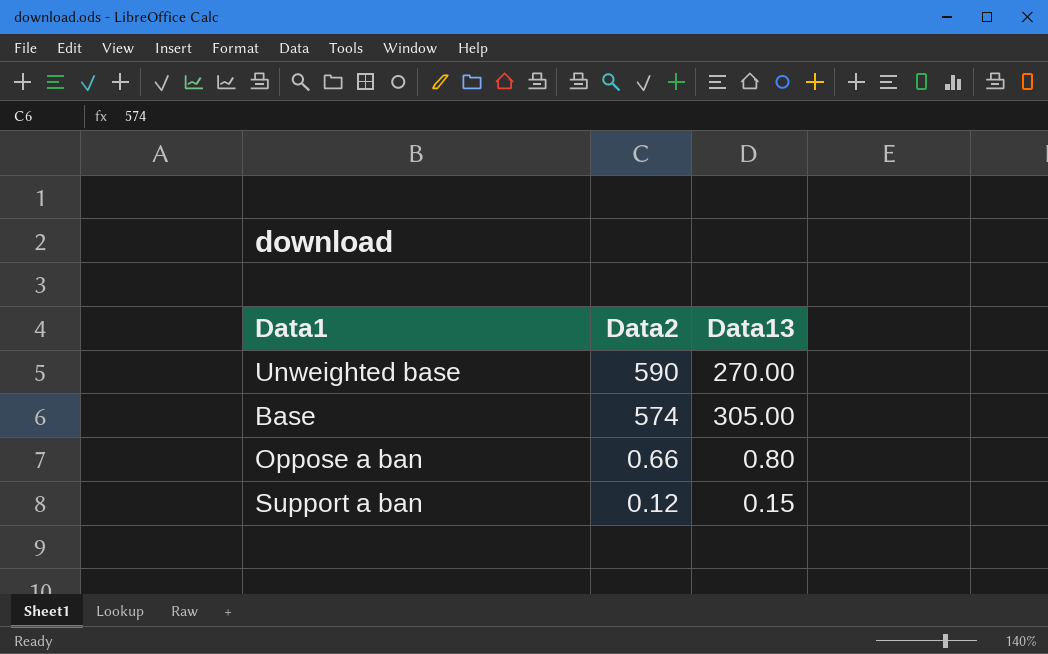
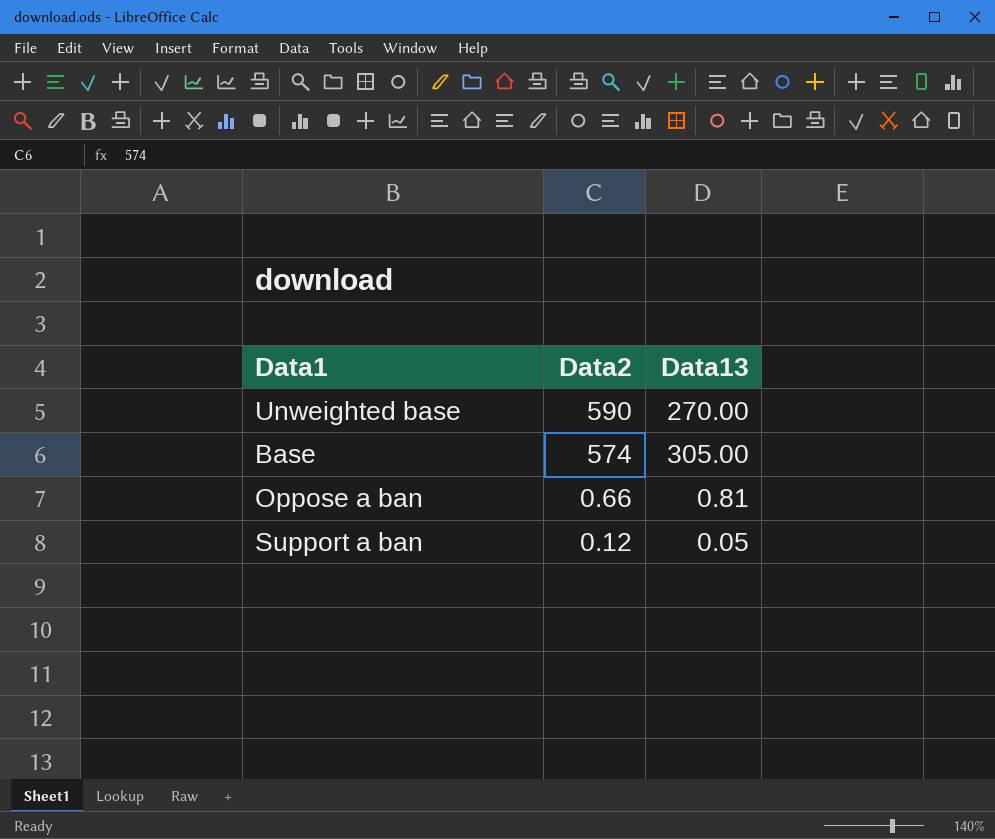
Oppose a ban | Data13: 0.80 -> 0.81
Support a ban | Data13: 0.15 -> 0.05

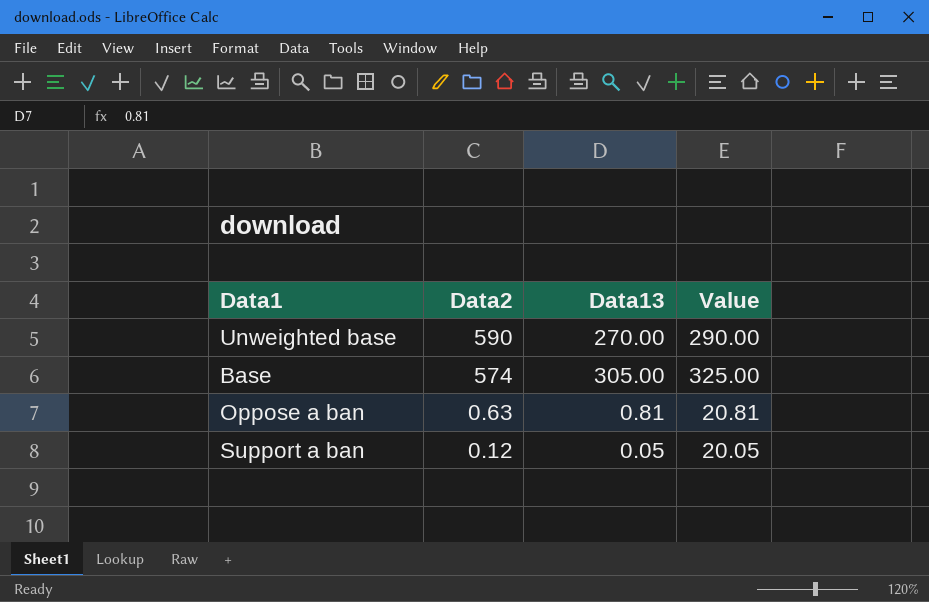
column Value | formula: none -> [Data13] + 20
Oppose a ban | Data2: 0.66 -> 0.63

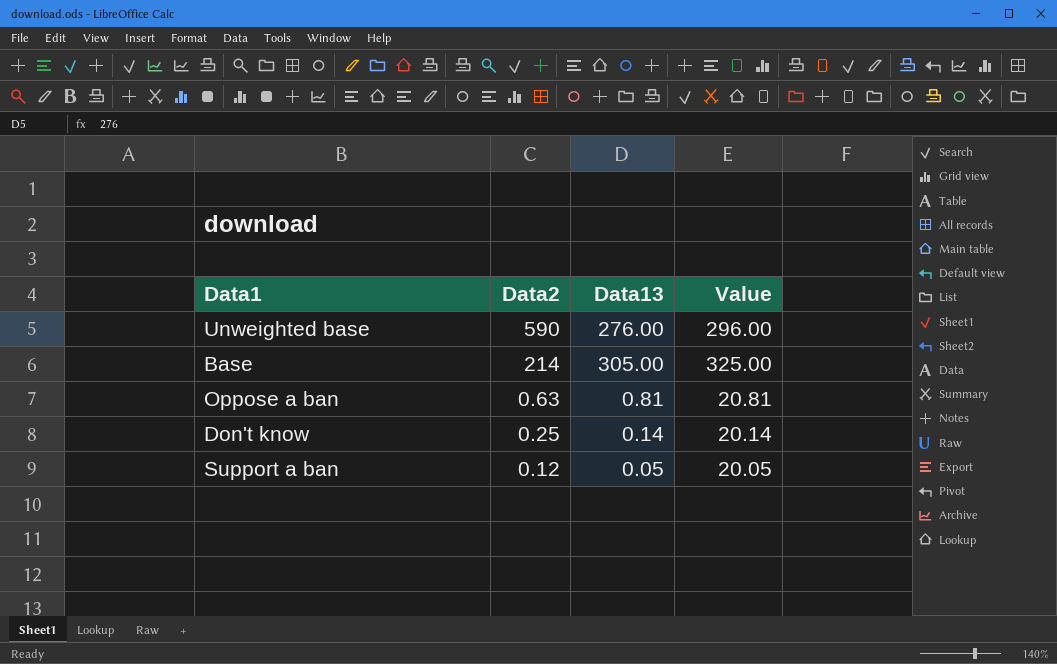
Unweighted base | Data13: 270.00 -> 276.00
Unweighted base | Value: 290.00 -> 296.00
Base | Data2: 574 -> 214
row Don't know: none -> 0.25 | 0.14 | 20.14

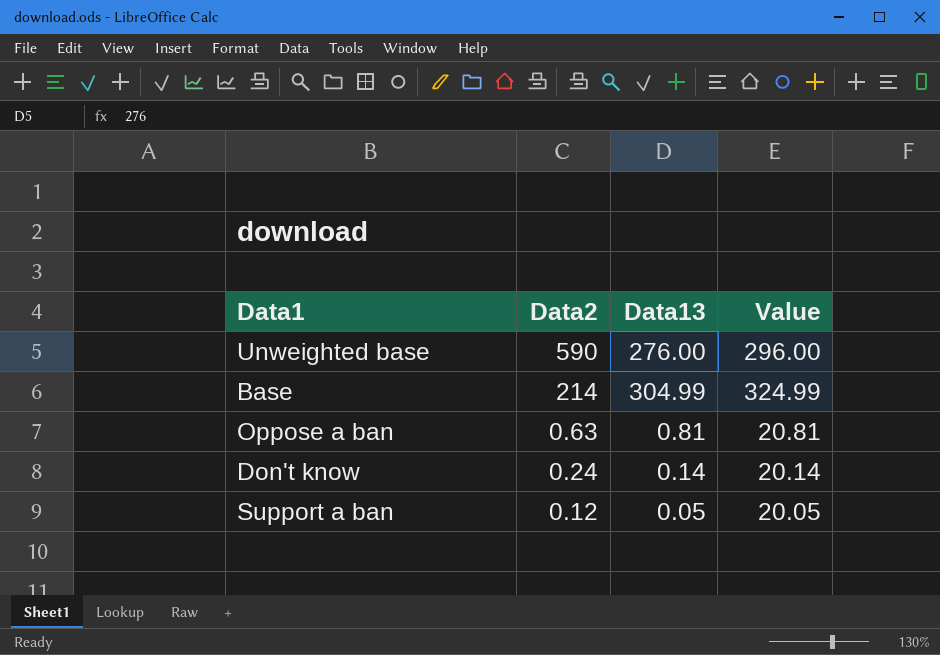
Base | Data13: 305.00 -> 304.99
Base | Value: 325.00 -> 324.99
Don't know | Data2: 0.25 -> 0.24

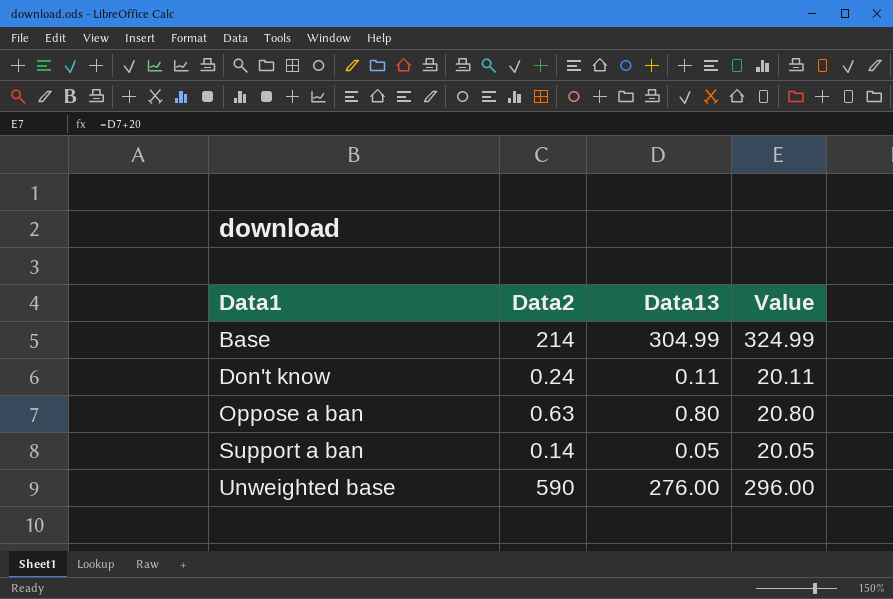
row order: Data2 descending -> Data1 ascending
Don't know | Data13: 0.14 -> 0.11
Don't know | Value: 20.14 -> 20.11
Oppose a ban | Data13: 0.81 -> 0.80
Oppose a ban | Value: 20.81 -> 20.80
Support a ban | Data2: 0.12 -> 0.14

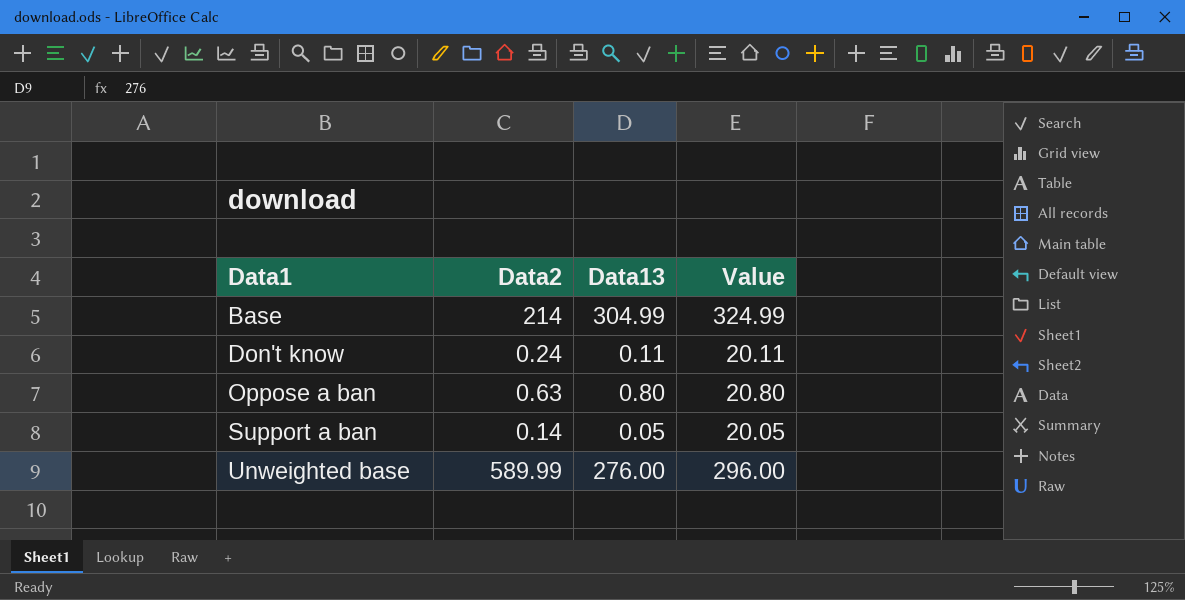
Unweighted base | Data2: 590 -> 589.99

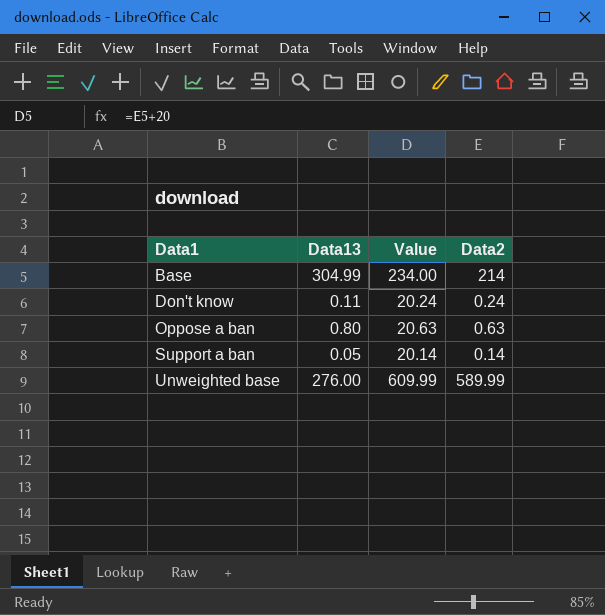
column Value | formula: [Data13] + 20 -> [Data2] + 20
column Data2 | position: 2 -> 4

